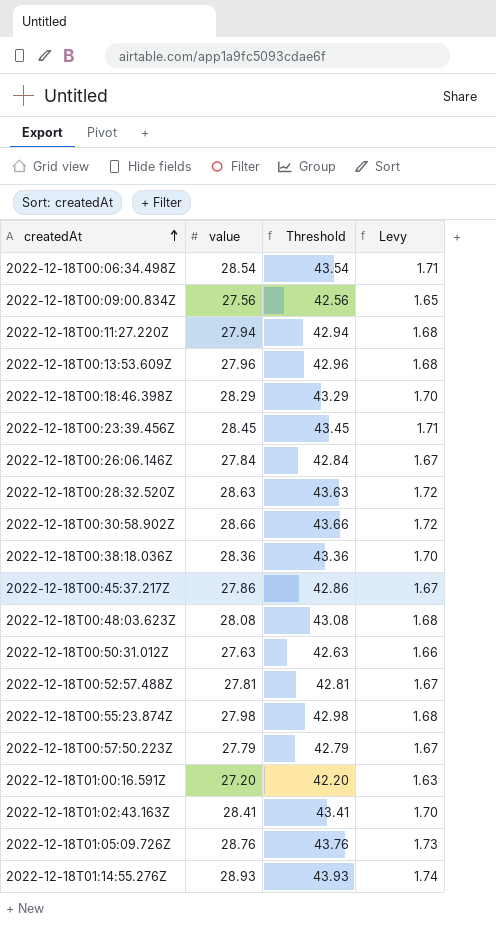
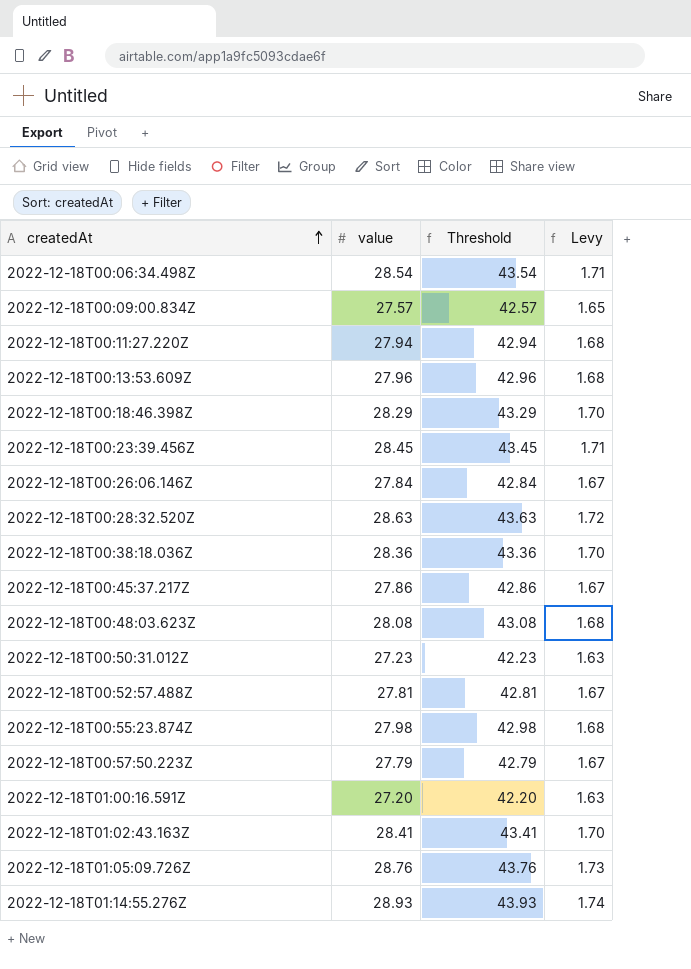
row 2022-12-18T00:30:58.902Z: 28.66 | 43.66 | 1.72 -> none
2022-12-18T00:09:00.834Z | value: 27.56 -> 27.57
2022-12-18T00:09:00.834Z | Threshold: 42.56 -> 42.57
2022-12-18T00:50:31.012Z | value: 27.63 -> 27.23
2022-12-18T00:50:31.012Z | Threshold: 42.63 -> 42.23
2022-12-18T00:50:31.012Z | Levy: 1.66 -> 1.63

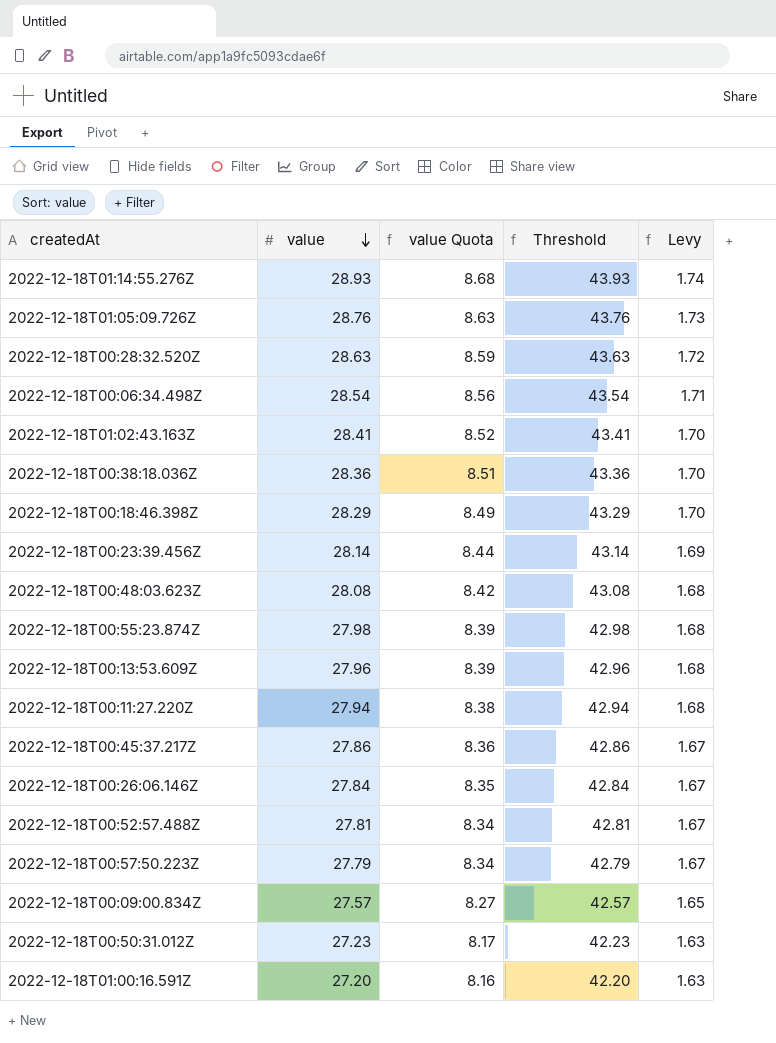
row order: createdAt ascending -> value descending
column value Quota | formula: none -> [value] * 0.3
2022-12-18T00:23:39.456Z | value: 28.45 -> 28.14
2022-12-18T00:23:39.456Z | Threshold: 43.45 -> 43.14
2022-12-18T00:23:39.456Z | Levy: 1.71 -> 1.69

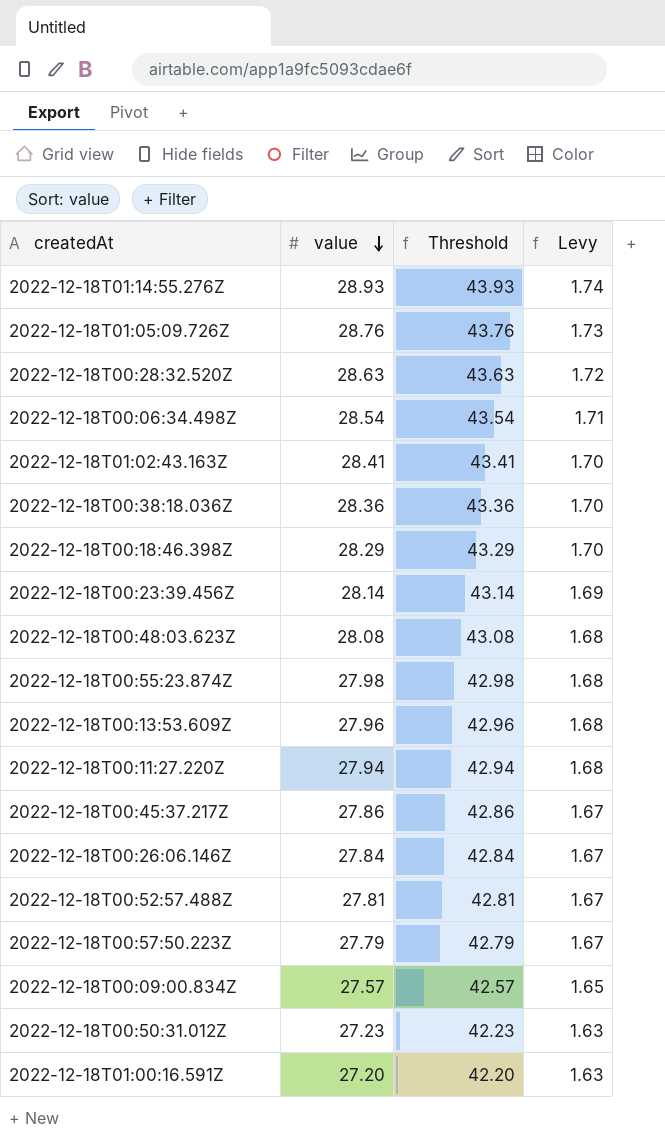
column value Quota | formula: [value] * 0.3 -> none

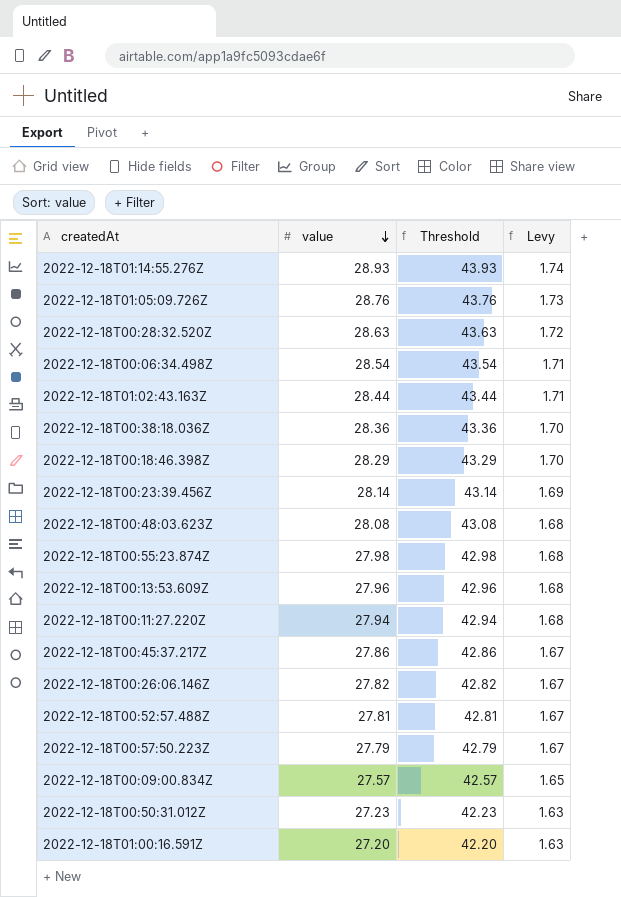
2022-12-18T01:02:43.163Z | value: 28.41 -> 28.44
2022-12-18T01:02:43.163Z | Threshold: 43.41 -> 43.44
2022-12-18T01:02:43.163Z | Levy: 1.70 -> 1.71
2022-12-18T00:26:06.146Z | value: 27.84 -> 27.82
2022-12-18T00:26:06.146Z | Threshold: 42.84 -> 42.82

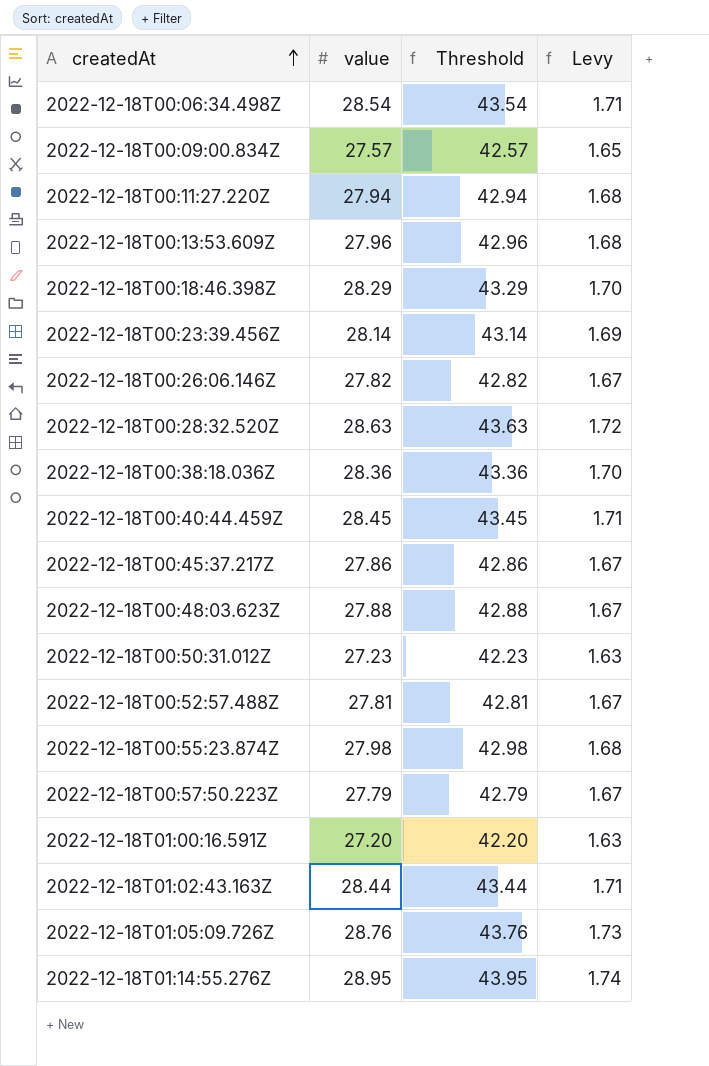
row order: value descending -> createdAt ascending
row 2022-12-18T00:40:44.459Z: none -> 28.45 | 43.45 | 1.71
2022-12-18T00:48:03.623Z | value: 28.08 -> 27.88
2022-12-18T00:48:03.623Z | Threshold: 43.08 -> 42.88
2022-12-18T00:48:03.623Z | Levy: 1.68 -> 1.67
2022-12-18T01:14:55.276Z | value: 28.93 -> 28.95
2022-12-18T01:14:55.276Z | Threshold: 43.93 -> 43.95

